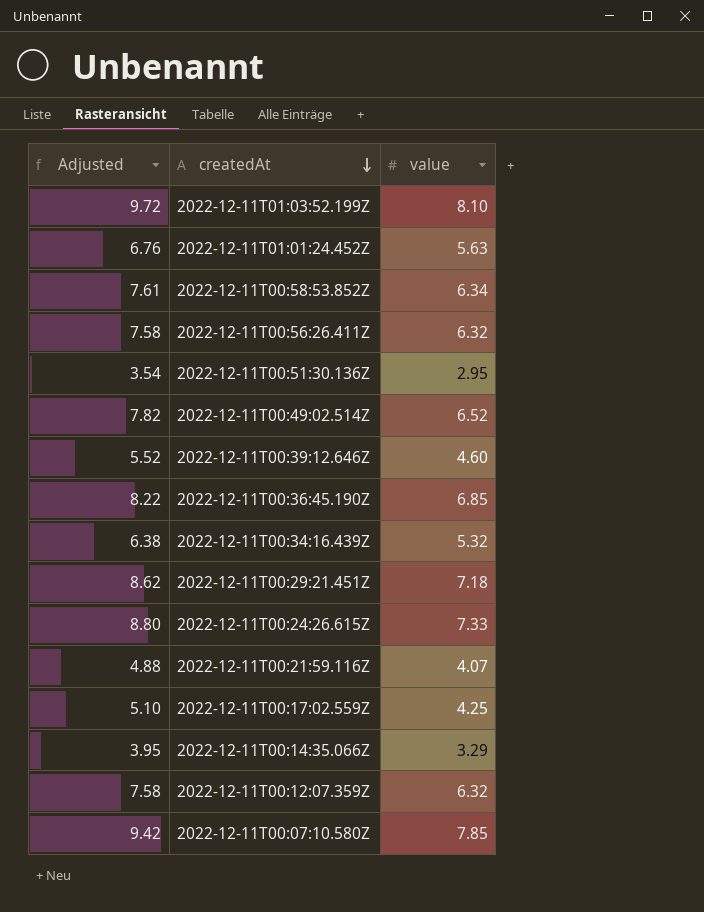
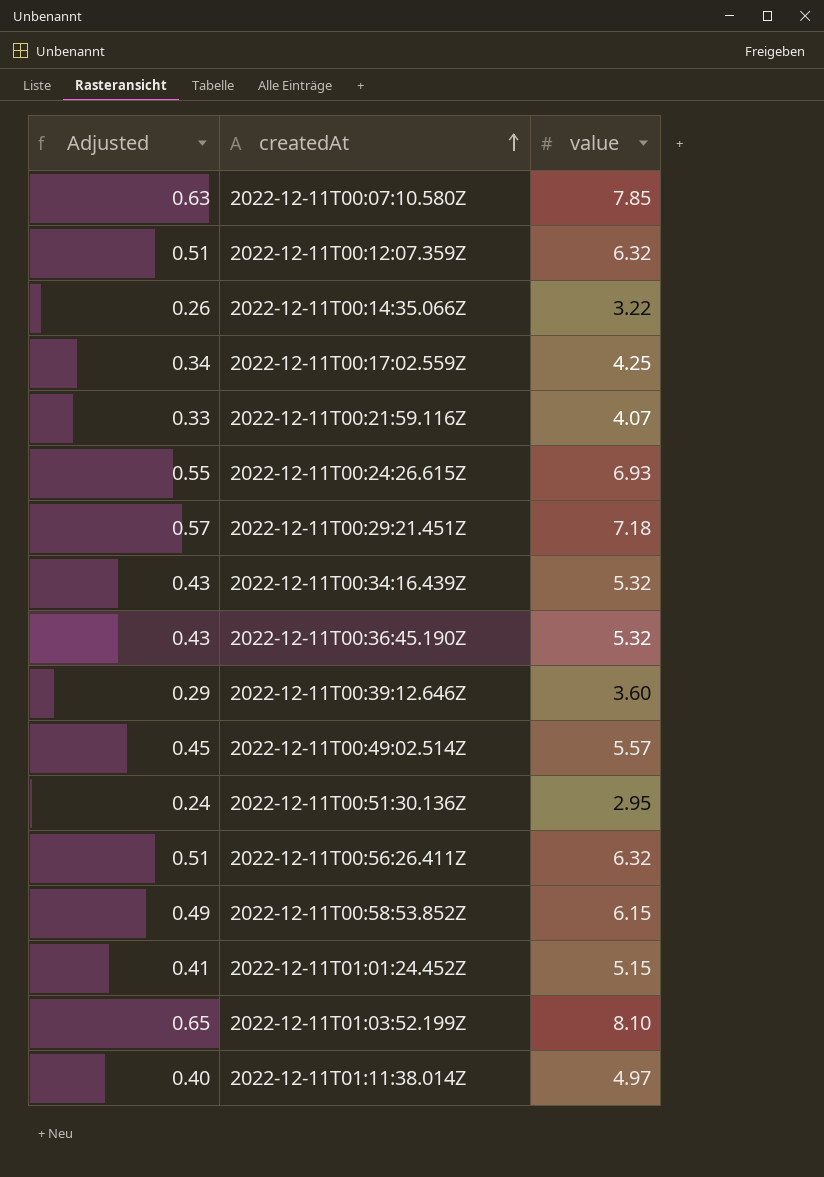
row order: createdAt descending -> createdAt ascending
column Adjusted | formula: [value] * 1.2 -> [value] * 0.08
2022-12-11T00:14:35.066Z | value: 3.29 -> 3.22
2022-12-11T00:24:26.615Z | value: 7.33 -> 6.93
2022-12-11T00:36:45.190Z | value: 6.85 -> 5.32
2022-12-11T00:39:12.646Z | value: 4.60 -> 3.60
2022-12-11T00:49:02.514Z | value: 6.52 -> 5.57
2022-12-11T00:58:53.852Z | value: 6.34 -> 6.15
2022-12-11T01:01:24.452Z | value: 5.63 -> 5.15
row 2022-12-11T01:11:38.014Z: none -> 0.40 | 4.97

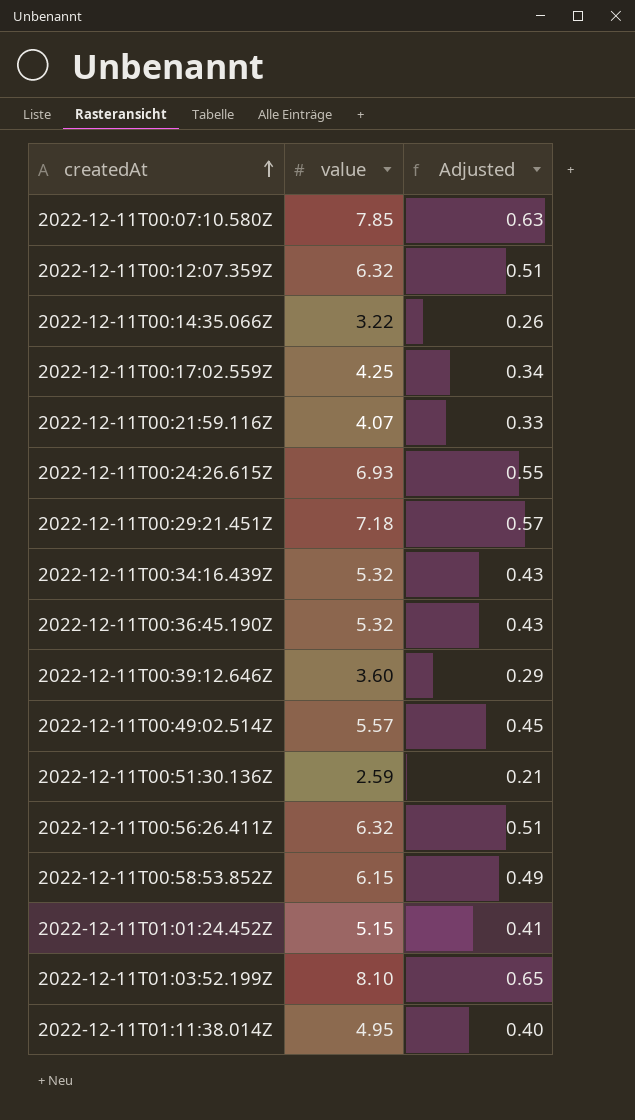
column Adjusted | position: 1 -> 3
2022-12-11T00:51:30.136Z | value: 2.95 -> 2.59
2022-12-11T00:51:30.136Z | Adjusted: 0.24 -> 0.21
2022-12-11T01:11:38.014Z | value: 4.97 -> 4.95

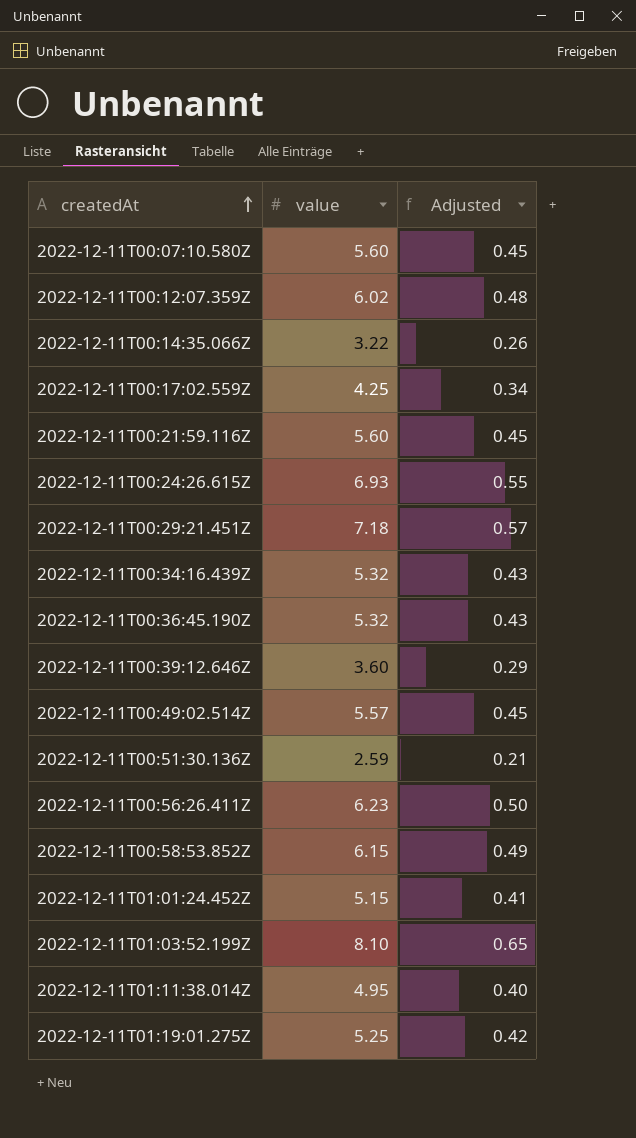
2022-12-11T00:07:10.580Z | value: 7.85 -> 5.60
2022-12-11T00:07:10.580Z | Adjusted: 0.63 -> 0.45
2022-12-11T00:12:07.359Z | value: 6.32 -> 6.02
2022-12-11T00:12:07.359Z | Adjusted: 0.51 -> 0.48
2022-12-11T00:21:59.116Z | value: 4.07 -> 5.60
2022-12-11T00:21:59.116Z | Adjusted: 0.33 -> 0.45
2022-12-11T00:56:26.411Z | value: 6.32 -> 6.23
2022-12-11T00:56:26.411Z | Adjusted: 0.51 -> 0.50
row 2022-12-11T01:19:01.275Z: none -> 5.25 | 0.42

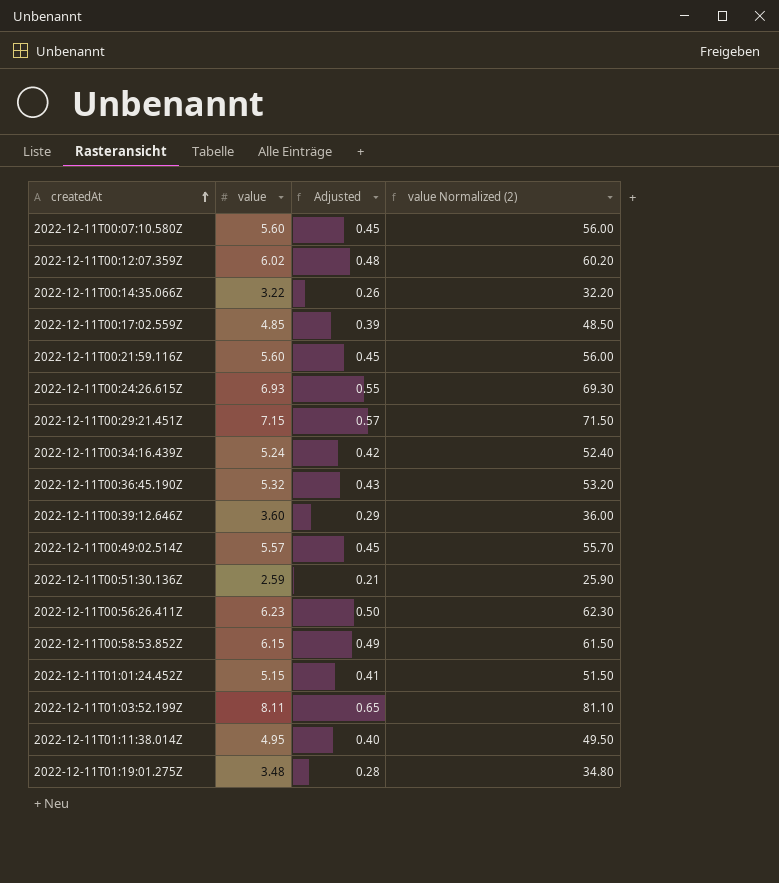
column value Normalized (2) | formula: none -> [value] * 10
2022-12-11T00:17:02.559Z | value: 4.25 -> 4.85
2022-12-11T00:17:02.559Z | Adjusted: 0.34 -> 0.39
2022-12-11T00:29:21.451Z | value: 7.18 -> 7.15
2022-12-11T00:34:16.439Z | value: 5.32 -> 5.24
2022-12-11T00:34:16.439Z | Adjusted: 0.43 -> 0.42
2022-12-11T01:03:52.199Z | value: 8.10 -> 8.11
2022-12-11T01:19:01.275Z | value: 5.25 -> 3.48
2022-12-11T01:19:01.275Z | Adjusted: 0.42 -> 0.28

